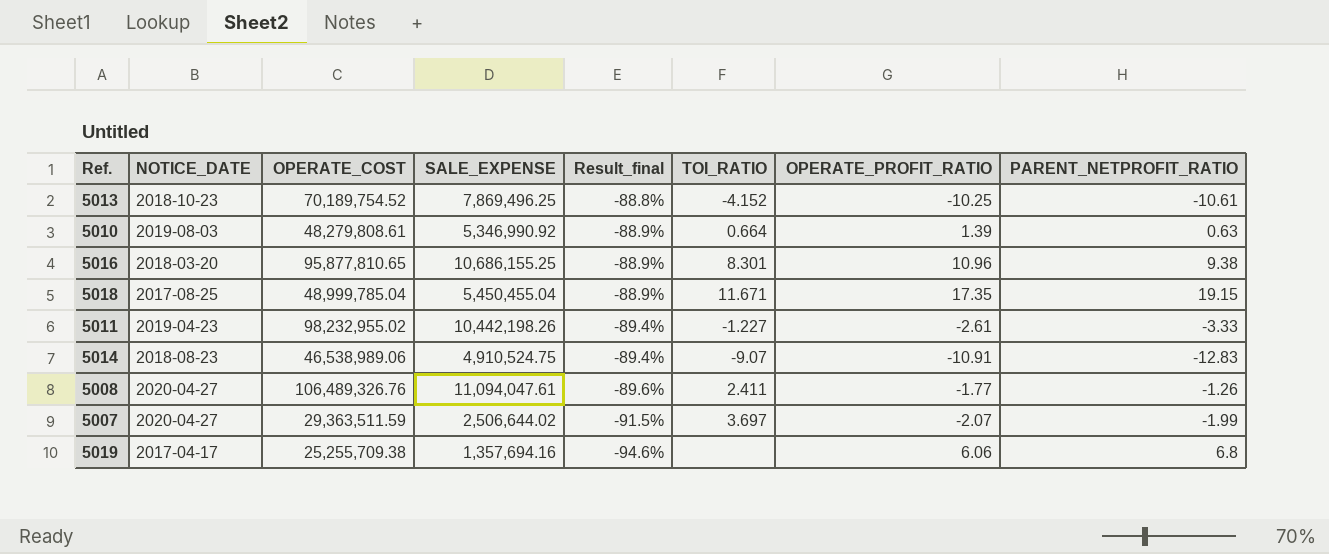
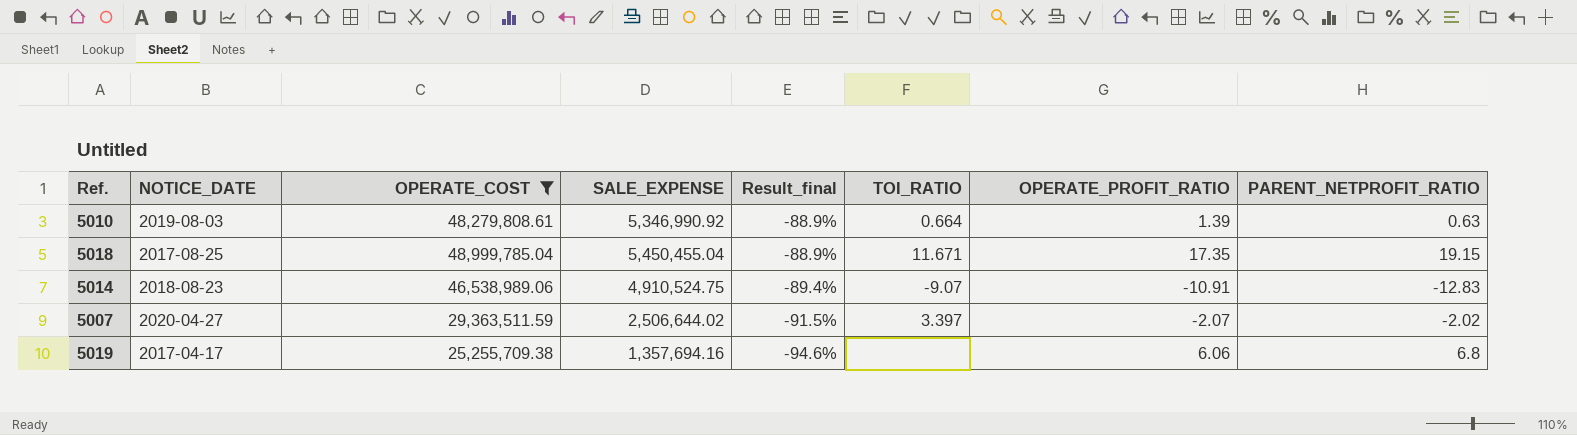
filter: none -> OPERATE_COST <= 48,999,785.04
5007 | TOI_RATIO: 3.697 -> 3.397
5007 | PARENT_NETPROFIT_RATIO: -1.99 -> -2.02

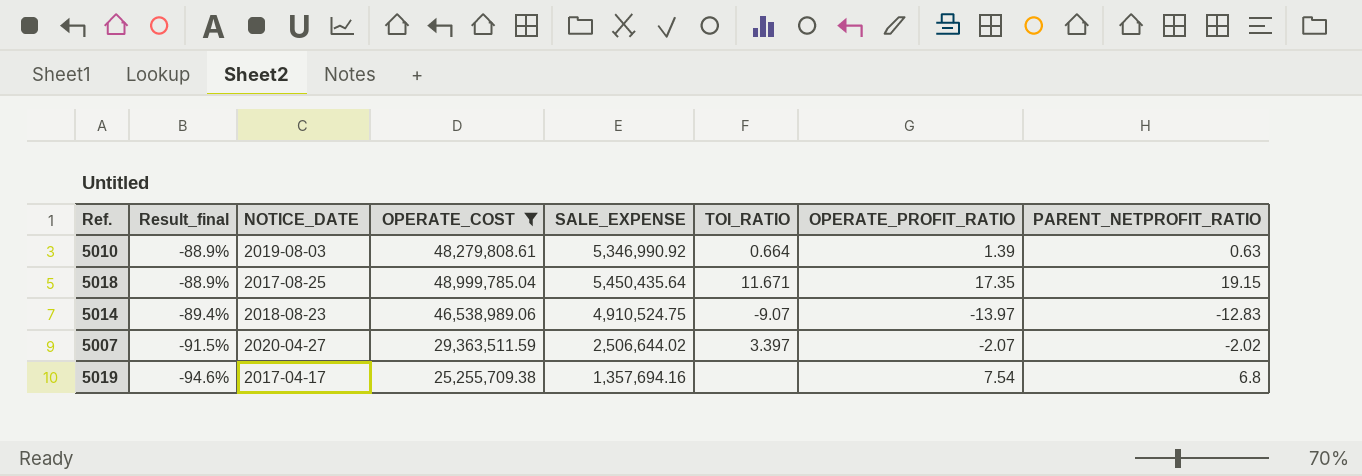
column Result_final | position: 5 -> 2
5018 | SALE_EXPENSE: 5,450,455.04 -> 5,450,435.64
5014 | OPERATE_PROFIT_RATIO: -10.91 -> -13.97
5019 | OPERATE_PROFIT_RATIO: 6.06 -> 7.54

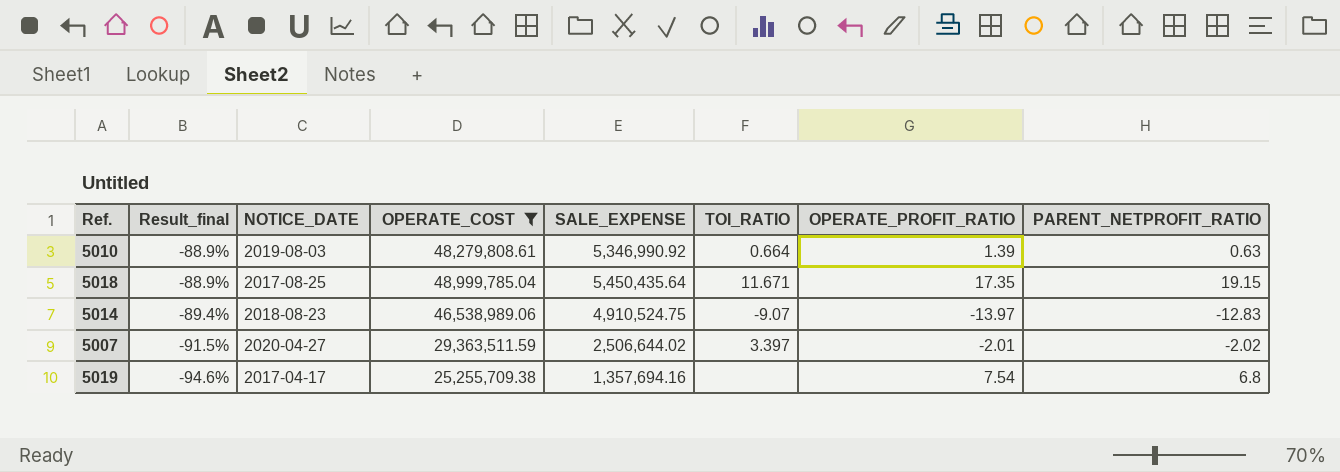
5007 | OPERATE_PROFIT_RATIO: -2.07 -> -2.01

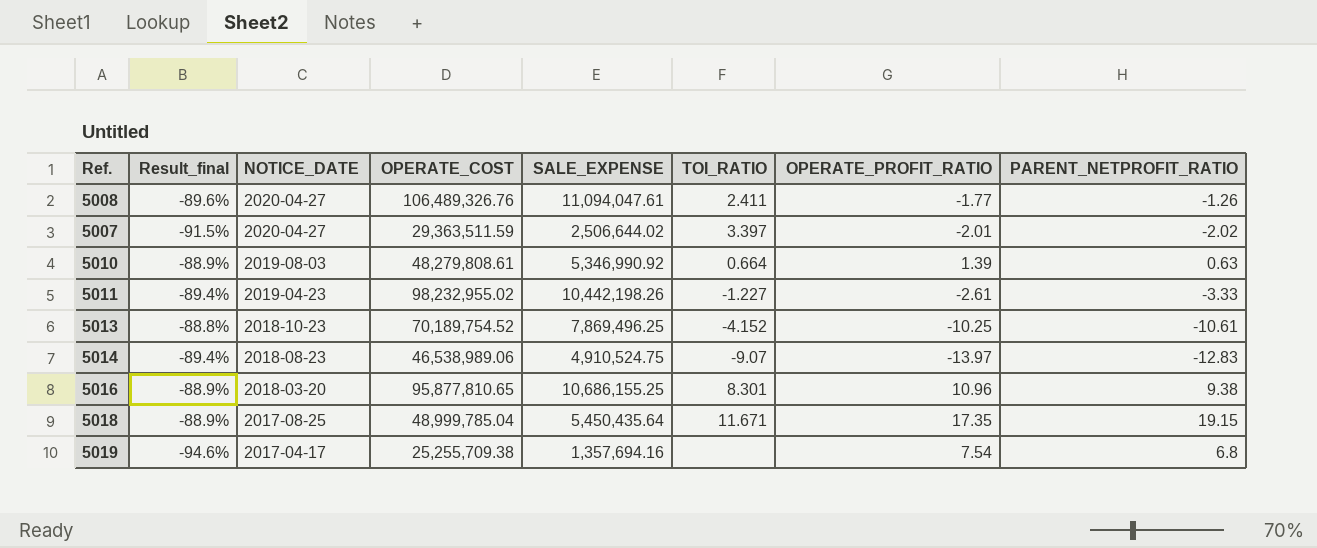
filter: OPERATE_COST <= 48,999,785.04 -> none
row order: Result_final descending -> NOTICE_DATE descending

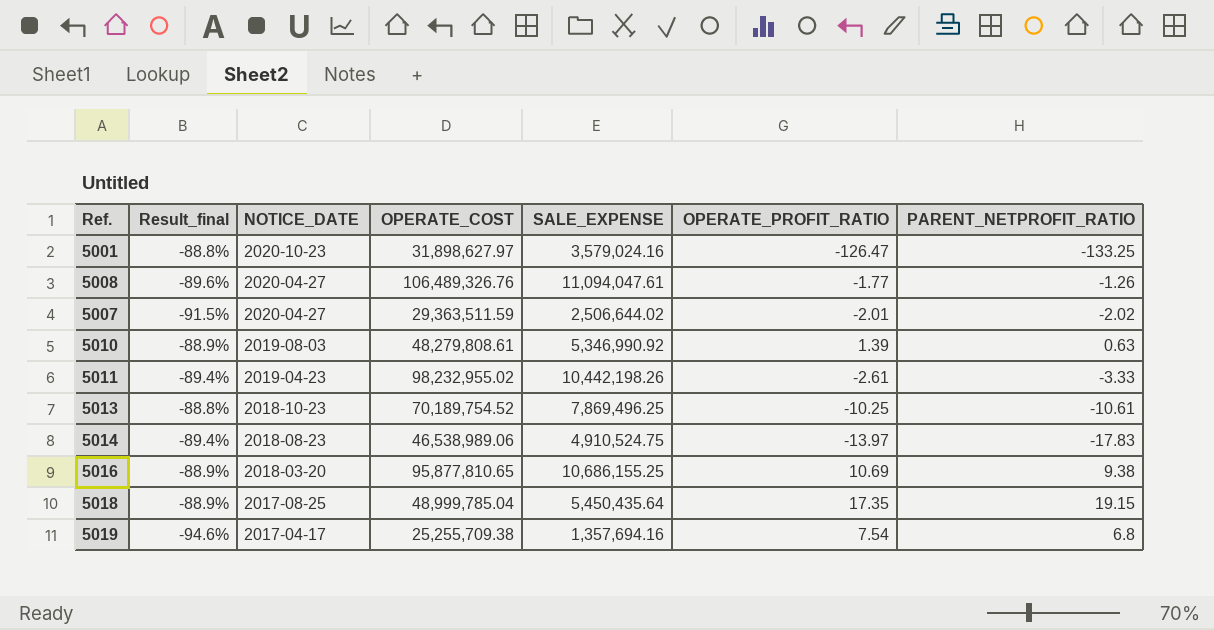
column TOI_RATIO | position: 6 -> none
row 5001: none -> -88.8% | 2020-10-23 | 31,898,627.97 | 3,579,024.16 | -126.47 | -133.25
5014 | PARENT_NETPROFIT_RATIO: -12.83 -> -17.83
5016 | OPERATE_PROFIT_RATIO: 10.96 -> 10.69

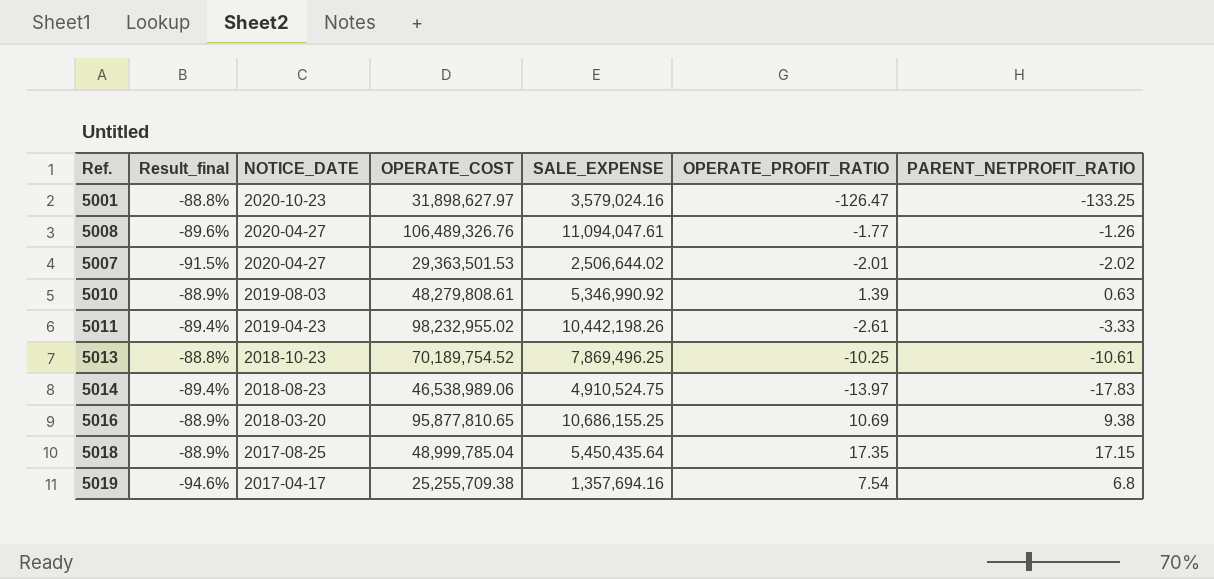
5007 | OPERATE_COST: 29,363,511.59 -> 29,363,501.53
5018 | PARENT_NETPROFIT_RATIO: 19.15 -> 17.15

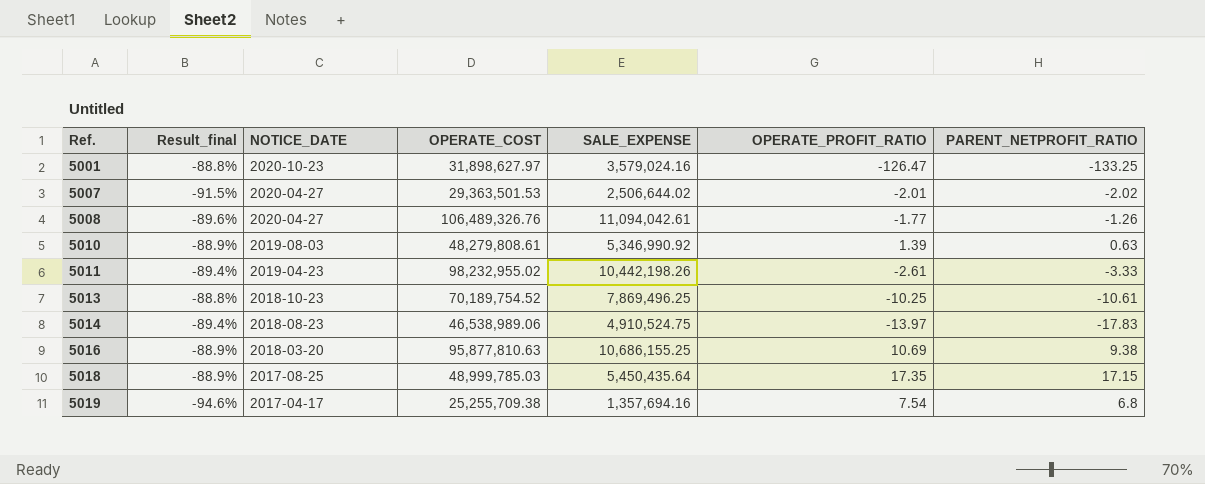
row order: NOTICE_DATE descending -> Ref. ascending
5008 | SALE_EXPENSE: 11,094,047.61 -> 11,094,042.61
5016 | OPERATE_COST: 95,877,810.65 -> 95,877,810.63
5018 | OPERATE_COST: 48,999,785.04 -> 48,999,785.03

